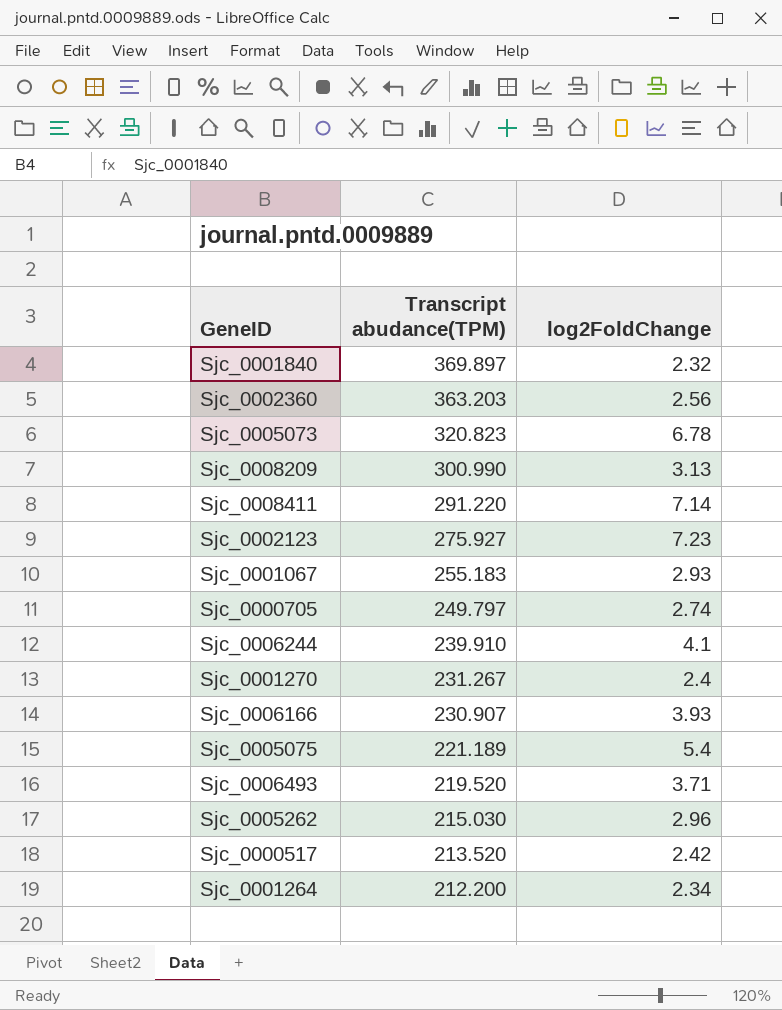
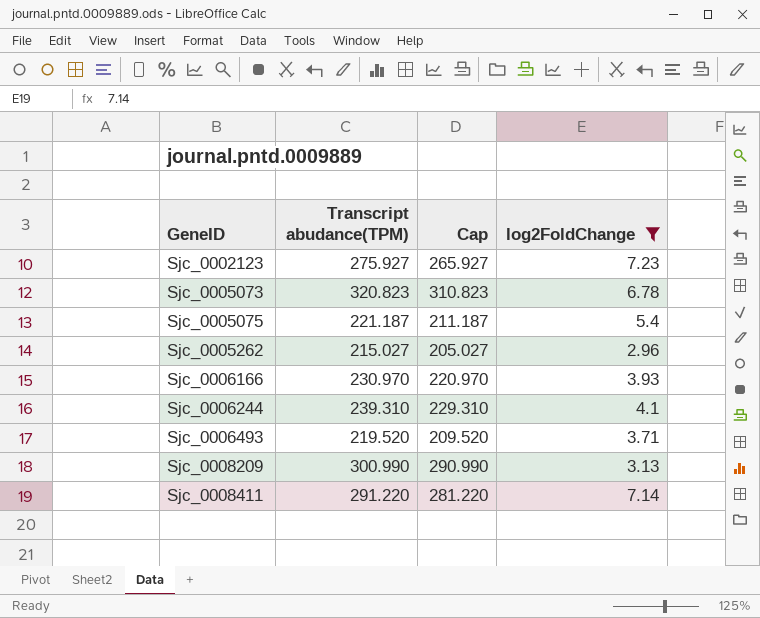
filter: none -> log2FoldChange >= 2.96
row order: Transcript abudance(TPM) descending -> GeneID ascending
column Cap | formula: none -> [Transcript abudance(TPM)] - 10
Sjc_0005075 | Transcript abudance(TPM): 221.189 -> 221.187
Sjc_0005262 | Transcript abudance(TPM): 215.030 -> 215.027
Sjc_0006166 | Transcript abudance(TPM): 230.907 -> 230.970
Sjc_0006244 | Transcript abudance(TPM): 239.910 -> 239.310

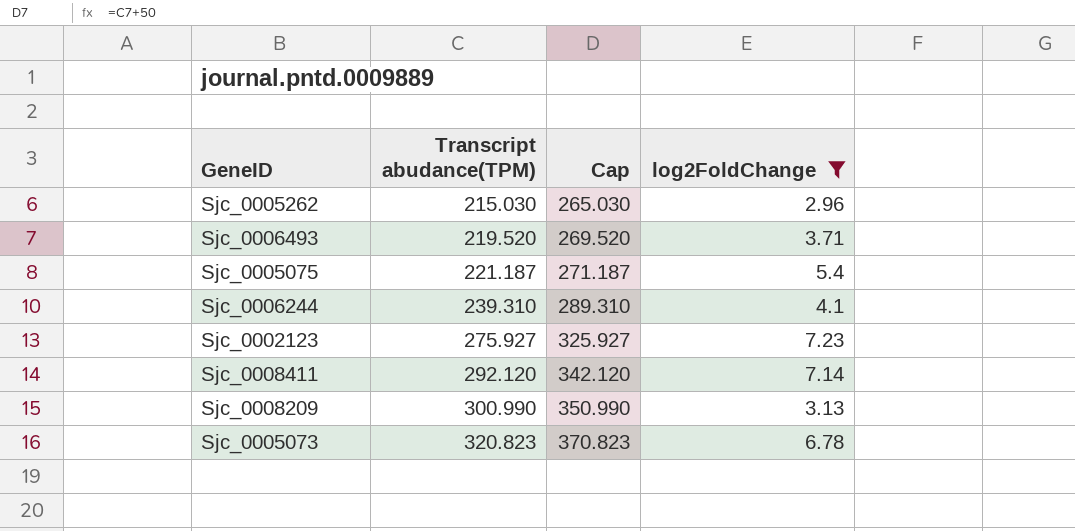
row order: GeneID ascending -> Transcript abudance(TPM) ascending
column Cap | formula: [Transcript abudance(TPM)] - 10 -> [Transcript abudance(TPM)] + 50
row Sjc_0006166: 230.970 | 220.970 | 3.93 -> none
Sjc_0005262 | Transcript abudance(TPM): 215.027 -> 215.030
Sjc_0008411 | Transcript abudance(TPM): 291.220 -> 292.120

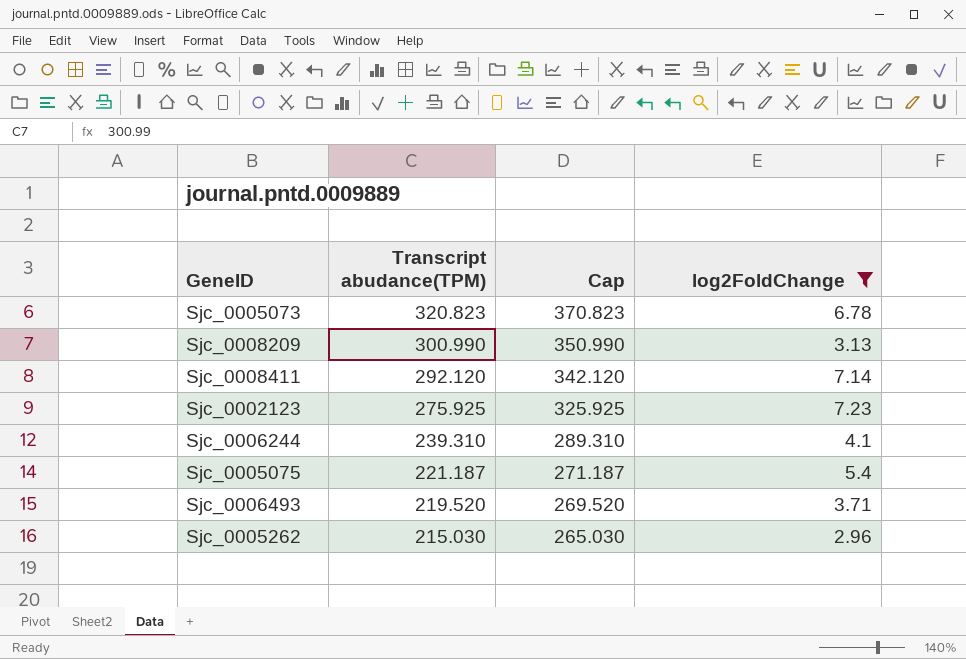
row order: Transcript abudance(TPM) ascending -> Transcript abudance(TPM) descending
Sjc_0002123 | Transcript abudance(TPM): 275.927 -> 275.925
Sjc_0002123 | Cap: 325.927 -> 325.925

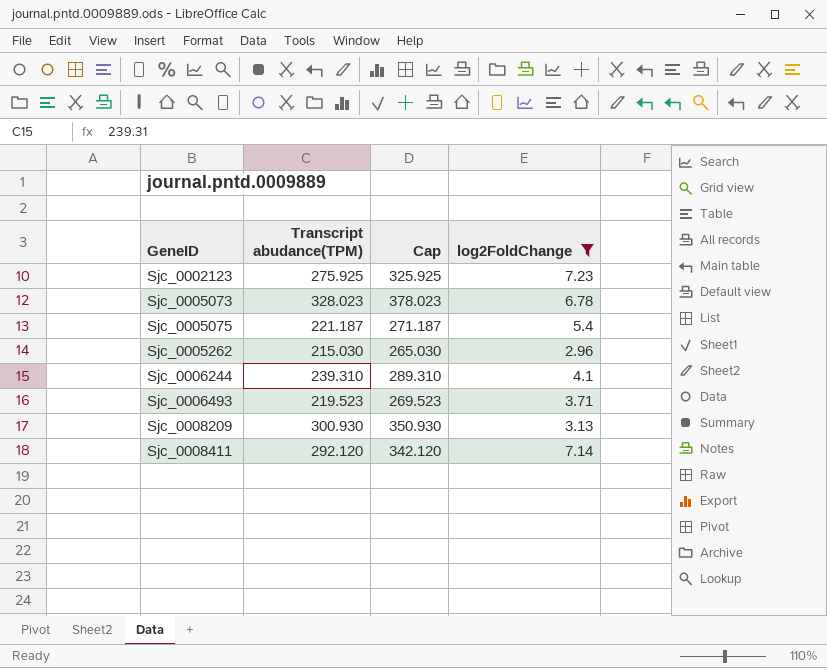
row order: Transcript abudance(TPM) descending -> GeneID ascending
Sjc_0005073 | Transcript abudance(TPM): 320.823 -> 328.023
Sjc_0005073 | Cap: 370.823 -> 378.023
Sjc_0006493 | Transcript abudance(TPM): 219.520 -> 219.523
Sjc_0006493 | Cap: 269.520 -> 269.523
Sjc_0008209 | Transcript abudance(TPM): 300.990 -> 300.930
Sjc_0008209 | Cap: 350.990 -> 350.930

